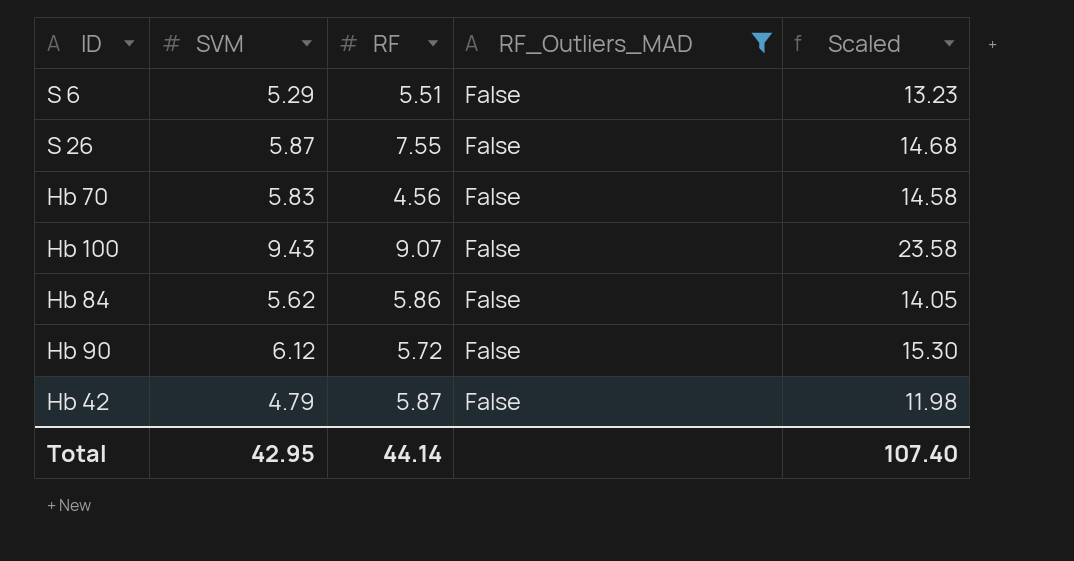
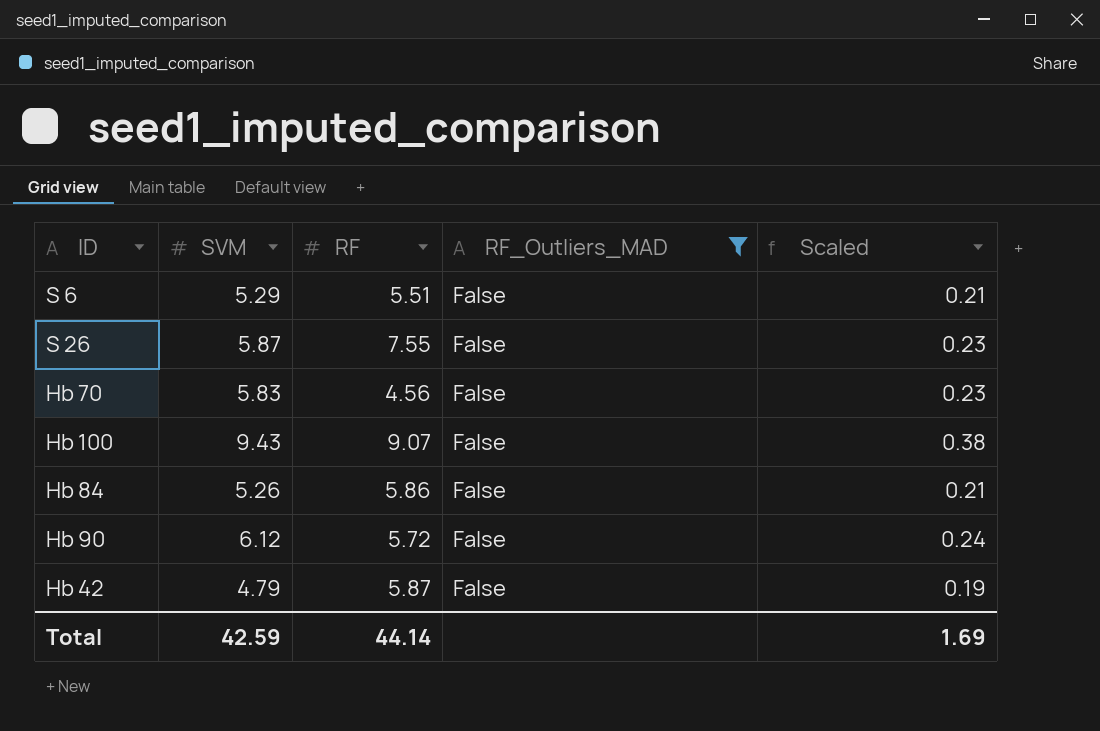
column Scaled | formula: [SVM] * 2.5 -> [SVM] * 0.04
Hb 84 | SVM: 5.62 -> 5.26
Total | SVM: 42.95 -> 42.59
Total | Scaled: 107.40 -> 1.69

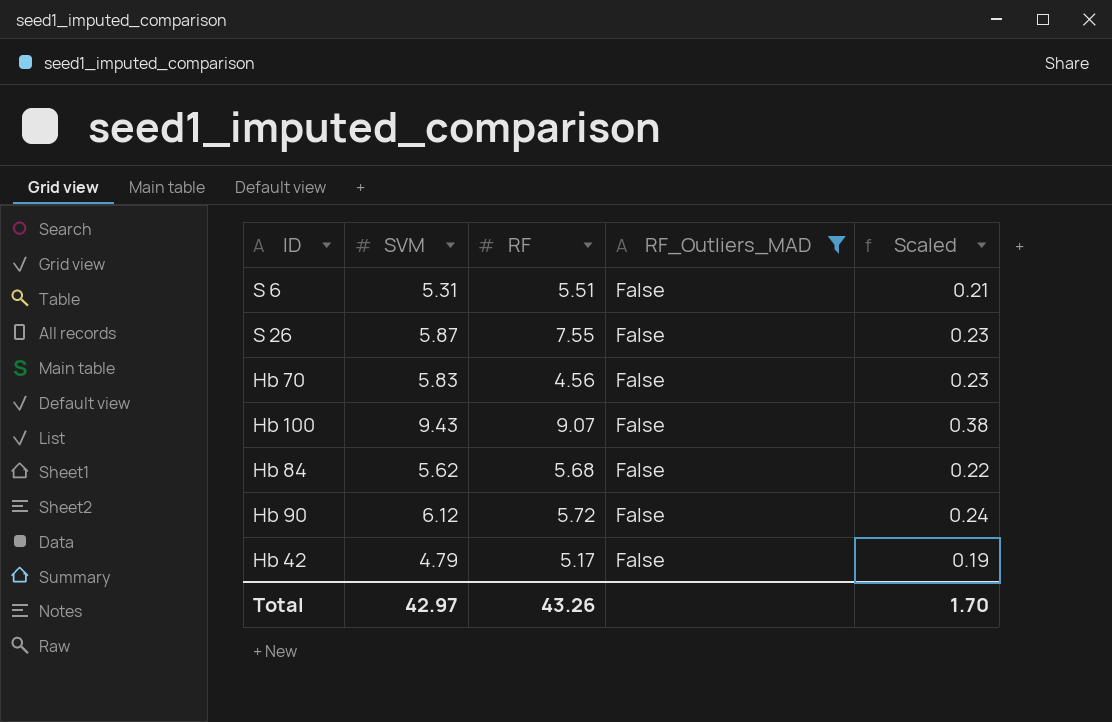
S 6 | SVM: 5.29 -> 5.31
Hb 84 | SVM: 5.26 -> 5.62
Hb 84 | RF: 5.86 -> 5.68
Hb 84 | Scaled: 0.21 -> 0.22
Hb 42 | RF: 5.87 -> 5.17
Total | SVM: 42.59 -> 42.97
Total | RF: 44.14 -> 43.26
Total | Scaled: 1.69 -> 1.70

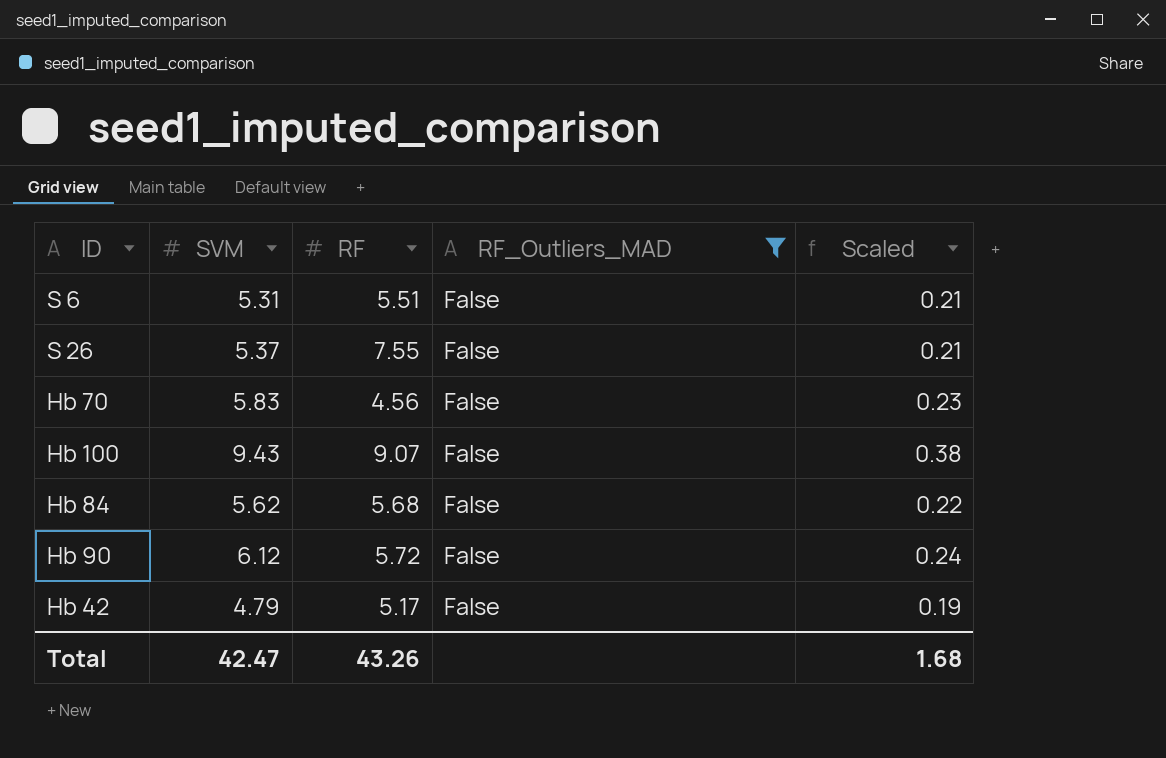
S 26 | SVM: 5.87 -> 5.37
S 26 | Scaled: 0.23 -> 0.21
Total | SVM: 42.97 -> 42.47
Total | Scaled: 1.70 -> 1.68

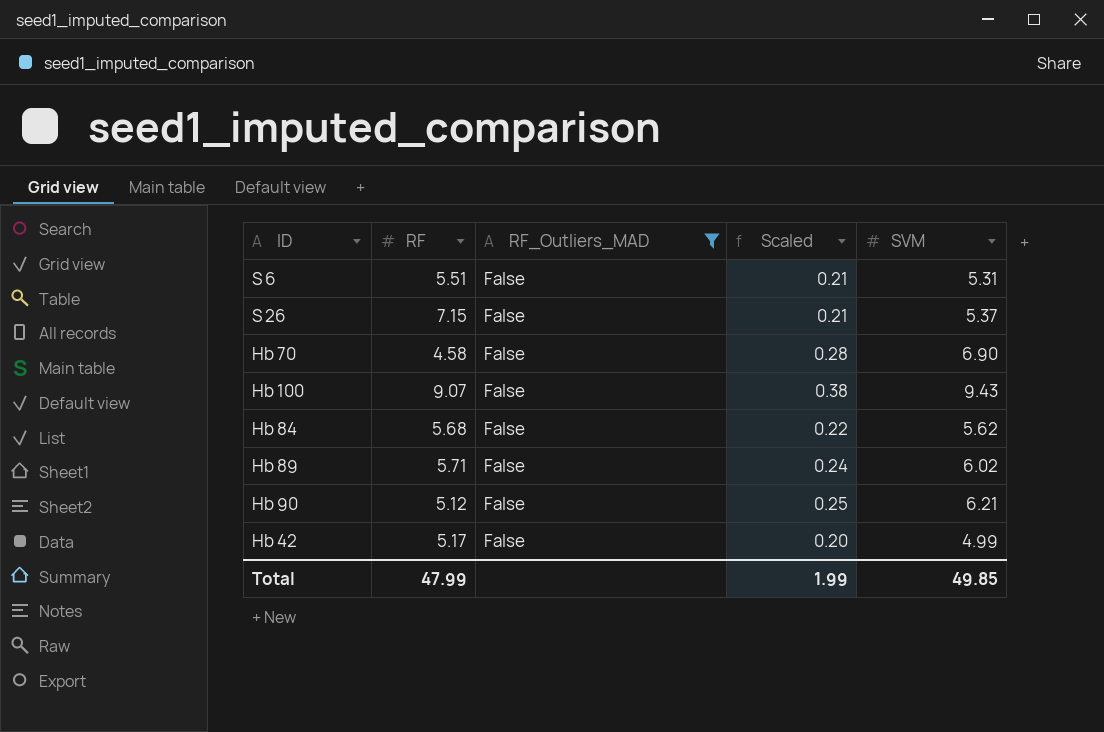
column SVM | position: 2 -> 5
S 26 | RF: 7.55 -> 7.15
Hb 70 | RF: 4.56 -> 4.58
Hb 70 | Scaled: 0.23 -> 0.28
Hb 70 | SVM: 5.83 -> 6.90
row Hb 89: none -> 5.71 | False | 0.24 | 6.02
Hb 90 | RF: 5.72 -> 5.12
Hb 90 | Scaled: 0.24 -> 0.25
Hb 90 | SVM: 6.12 -> 6.21
Hb 42 | Scaled: 0.19 -> 0.20
Hb 42 | SVM: 4.79 -> 4.99
Total | RF: 43.26 -> 47.99
Total | Scaled: 1.68 -> 1.99
Total | SVM: 42.47 -> 49.85

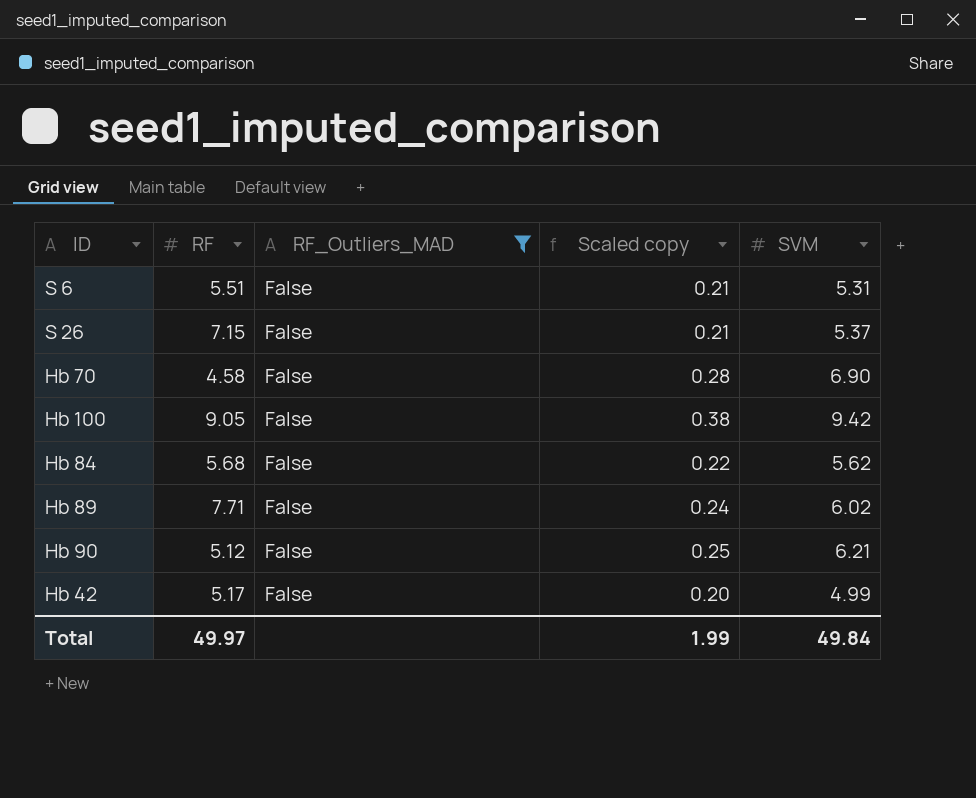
column name: Scaled -> Scaled copy
Hb 100 | RF: 9.07 -> 9.05
Hb 100 | SVM: 9.43 -> 9.42
Hb 89 | RF: 5.71 -> 7.71
Total | RF: 47.99 -> 49.97
Total | SVM: 49.85 -> 49.84

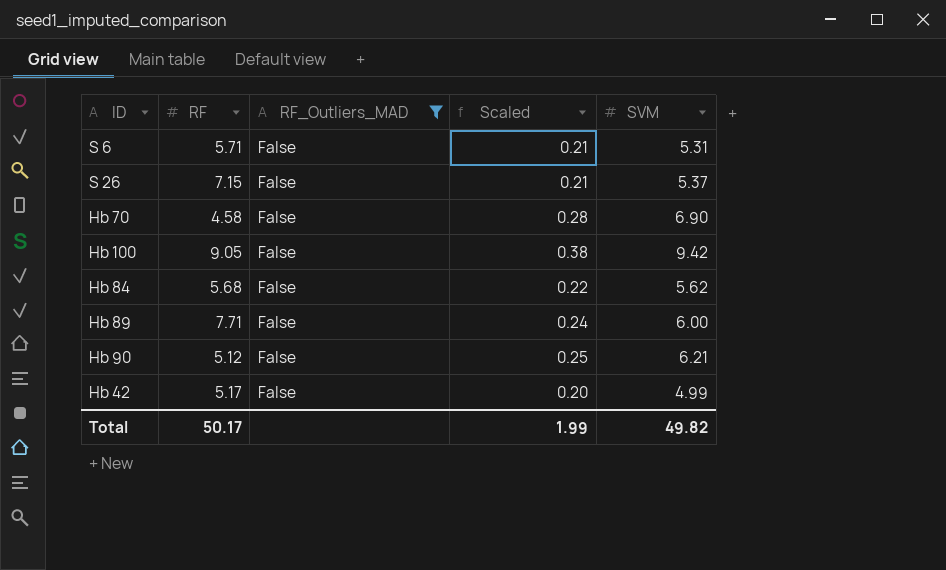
column name: Scaled copy -> Scaled
S 6 | RF: 5.51 -> 5.71
Hb 89 | SVM: 6.02 -> 6.00
Total | RF: 49.97 -> 50.17
Total | SVM: 49.84 -> 49.82

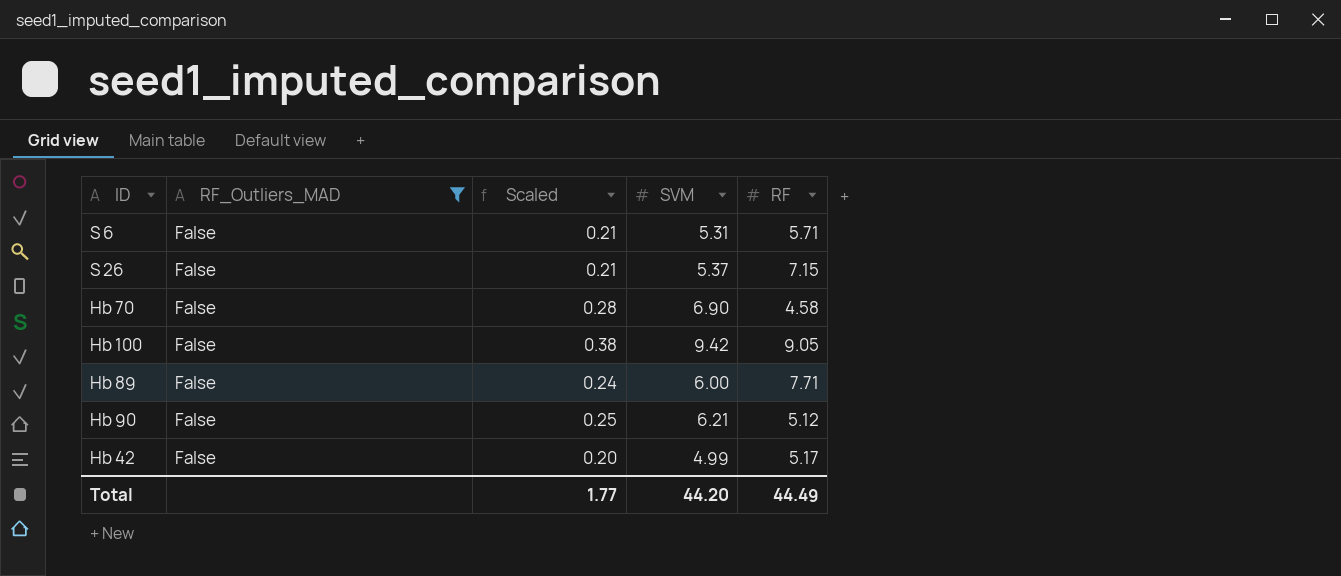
column RF | position: 2 -> 5
row Hb 84: 5.68 | False | 0.22 | 5.62 -> none
Total | Scaled: 1.99 -> 1.77
Total | SVM: 49.82 -> 44.20
Total | RF: 50.17 -> 44.49

